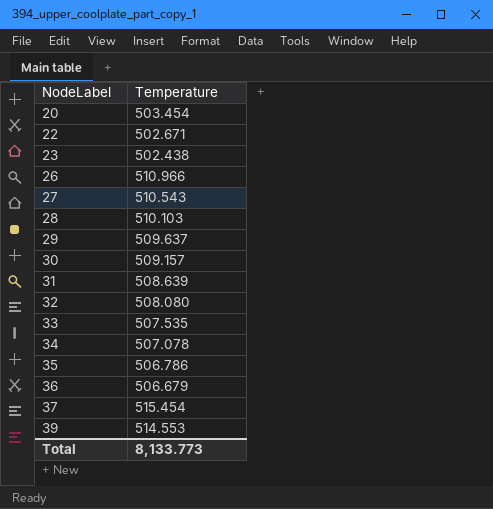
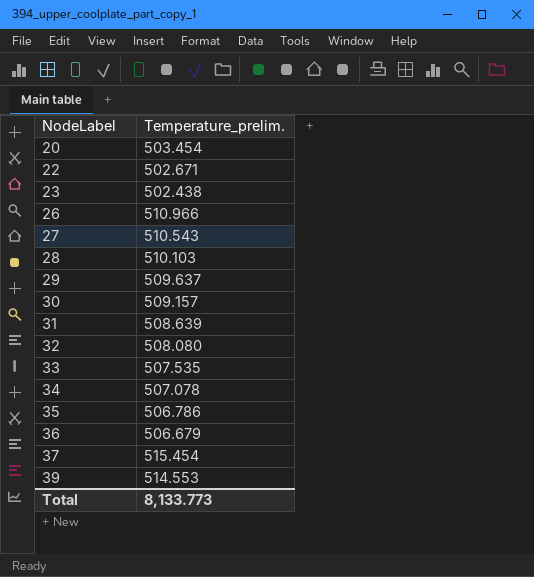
column name: Temperature -> Temperature_prelim.

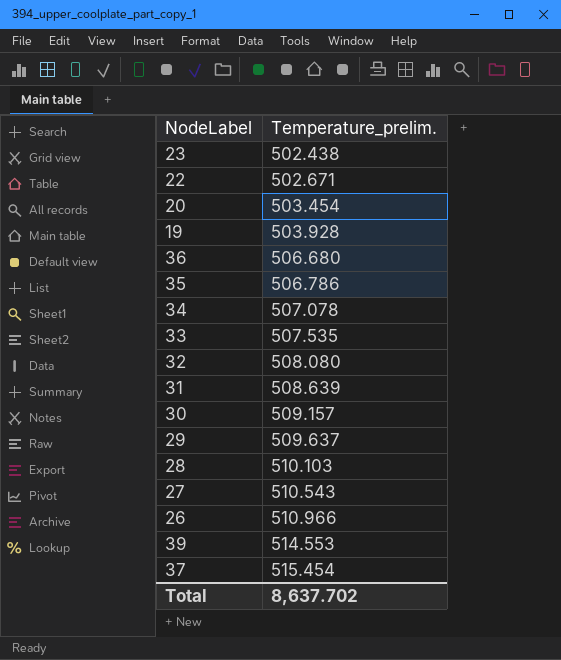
row order: NodeLabel ascending -> Temperature_prelim. ascending
row 19: none -> 503.928
36 | Temperature_prelim.: 506.679 -> 506.680
Total | Temperature_prelim.: 8,133.773 -> 8,637.702

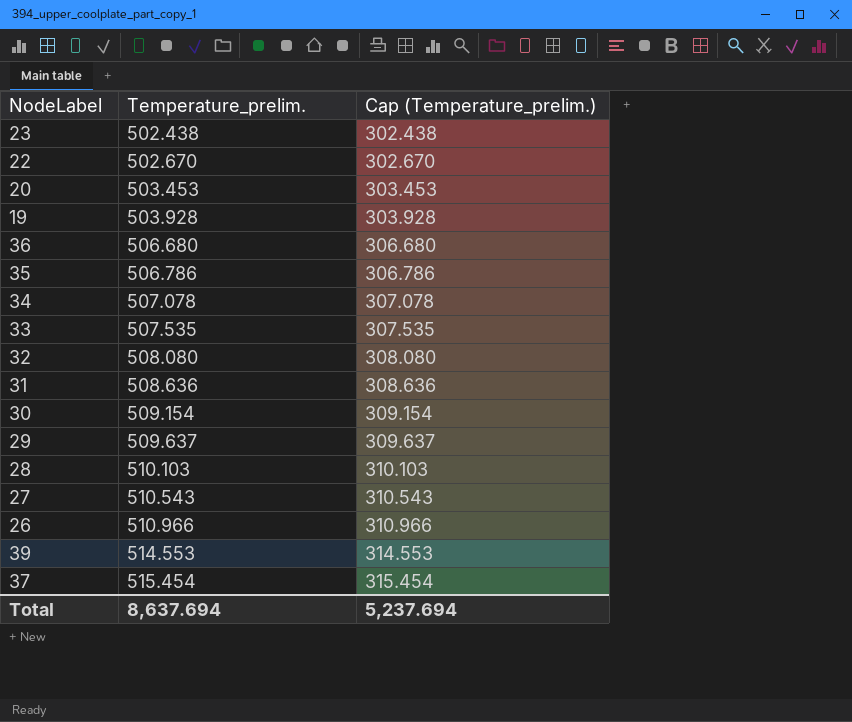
column Cap (Temperature_prelim.) | formula: none -> [Temperature_prelim.] - 200
22 | Temperature_prelim.: 502.671 -> 502.670
20 | Temperature_prelim.: 503.454 -> 503.453
31 | Temperature_prelim.: 508.639 -> 508.636
30 | Temperature_prelim.: 509.157 -> 509.154
Total | Temperature_prelim.: 8,637.702 -> 8,637.694

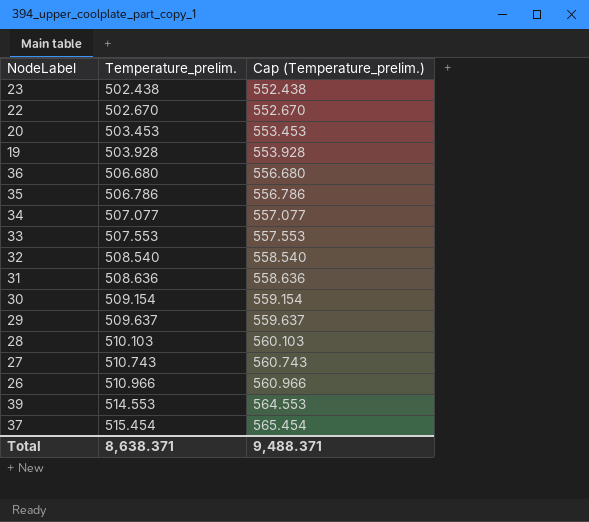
column Cap (Temperature_prelim.) | formula: [Temperature_prelim.] - 200 -> [Temperature_prelim.] + 50
34 | Temperature_prelim.: 507.078 -> 507.077
33 | Temperature_prelim.: 507.535 -> 507.553
32 | Temperature_prelim.: 508.080 -> 508.540
27 | Temperature_prelim.: 510.543 -> 510.743
Total | Temperature_prelim.: 8,637.694 -> 8,638.371
Total | Cap (Temperature_prelim.): 5,237.694 -> 9,488.371

